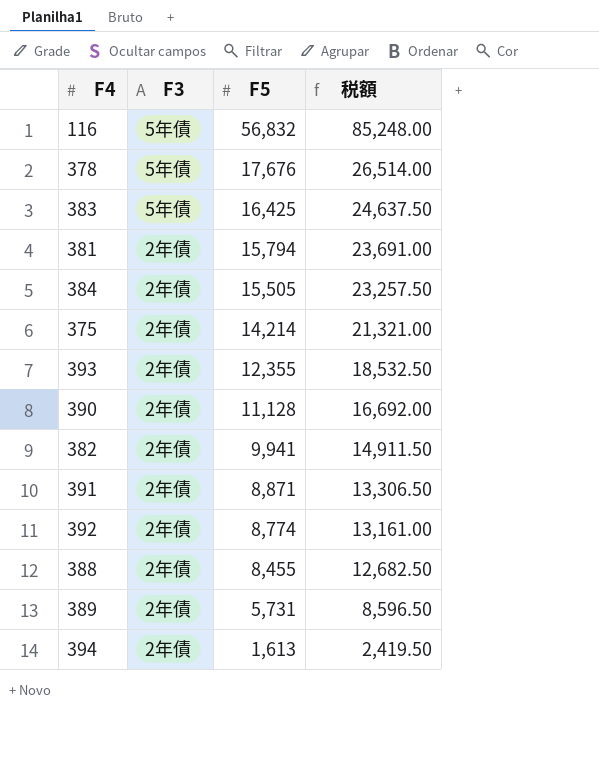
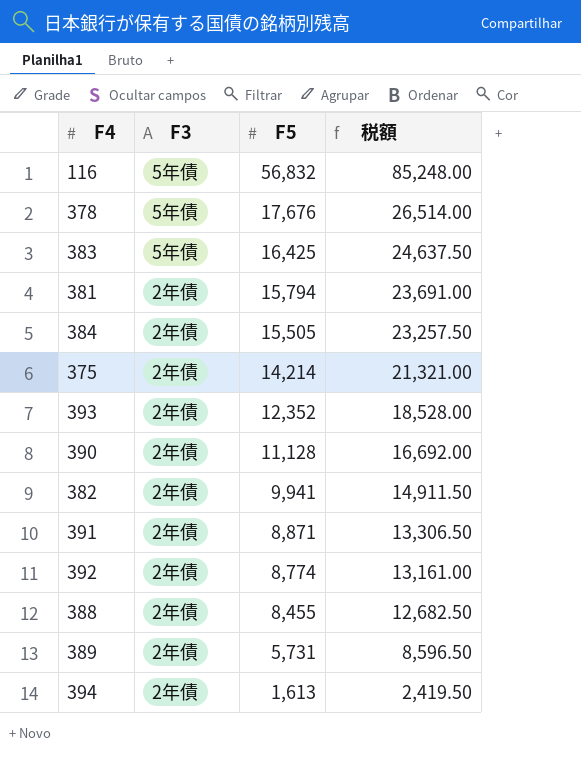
393 | F5: 12,355 -> 12,352
393 | 税額: 18,532.50 -> 18,528.00

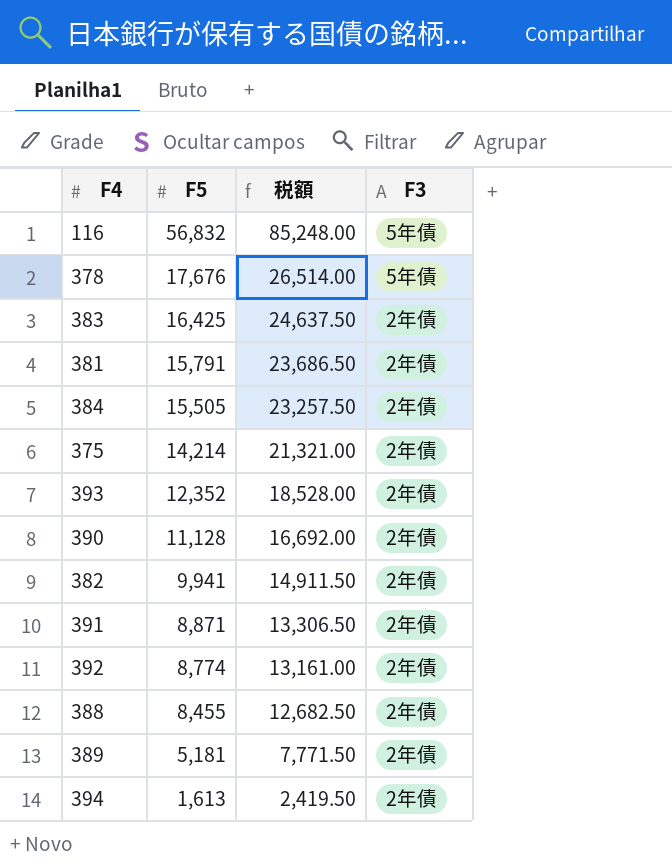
column F3 | position: 2 -> 4
383 | F3: 5年債 -> 2年債
381 | F5: 15,794 -> 15,791
381 | 税額: 23,691.00 -> 23,686.50
389 | F5: 5,731 -> 5,181
389 | 税額: 8,596.50 -> 7,771.50

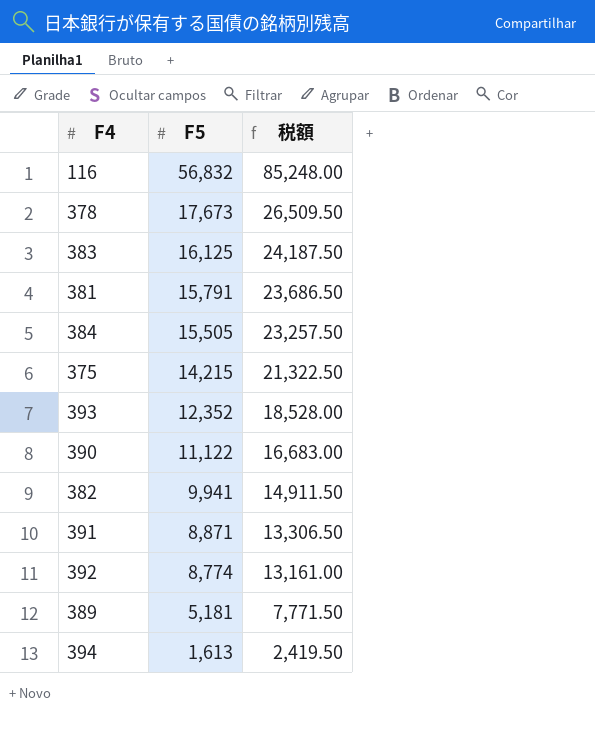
column F3 | position: 4 -> none
row 388: 8,455 | 12,682.50 | 2年債 -> none
378 | F5: 17,676 -> 17,673
378 | 税額: 26,514.00 -> 26,509.50
383 | F5: 16,425 -> 16,125
383 | 税額: 24,637.50 -> 24,187.50
375 | F5: 14,214 -> 14,215
375 | 税額: 21,321.00 -> 21,322.50
390 | F5: 11,128 -> 11,122
390 | 税額: 16,692.00 -> 16,683.00

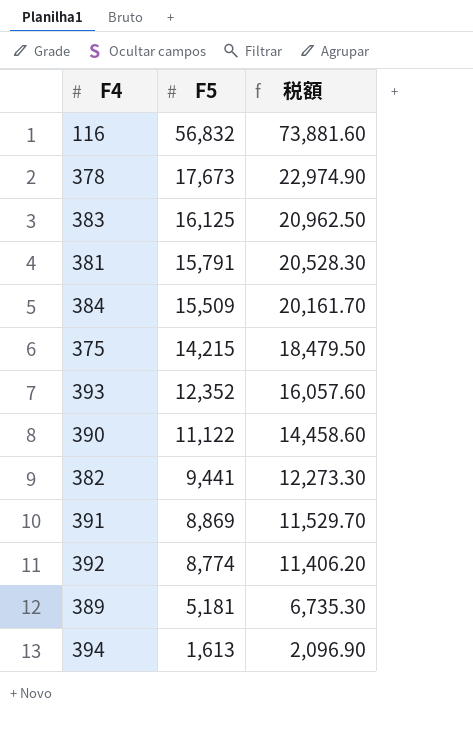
column 税額 | formula: [F5] * 1.5 -> [F5] * 1.3
384 | F5: 15,505 -> 15,509
382 | F5: 9,941 -> 9,441
391 | F5: 8,871 -> 8,869

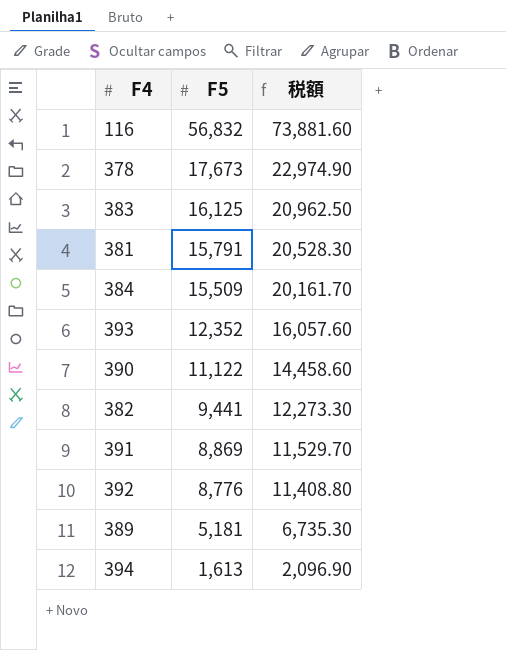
row 375: 14,215 | 18,479.50 -> none
392 | F5: 8,774 -> 8,776
392 | 税額: 11,406.20 -> 11,408.80

